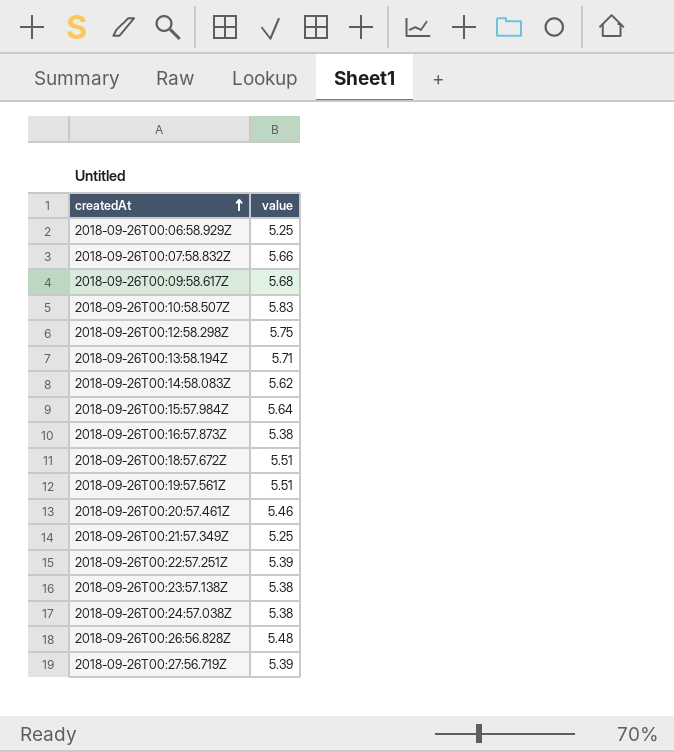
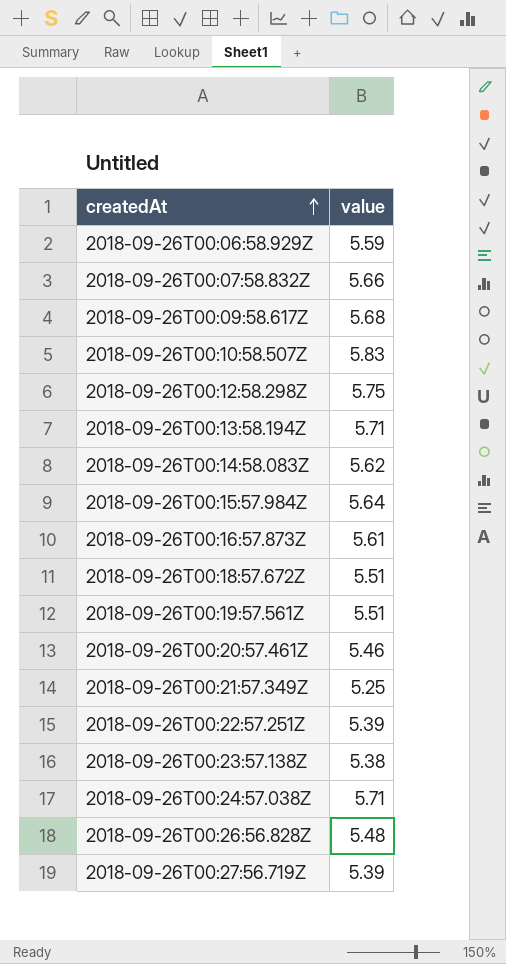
2018-09-26T00:06:58.929Z | value: 5.25 -> 5.59
2018-09-26T00:16:57.873Z | value: 5.38 -> 5.61
2018-09-26T00:24:57.038Z | value: 5.38 -> 5.71

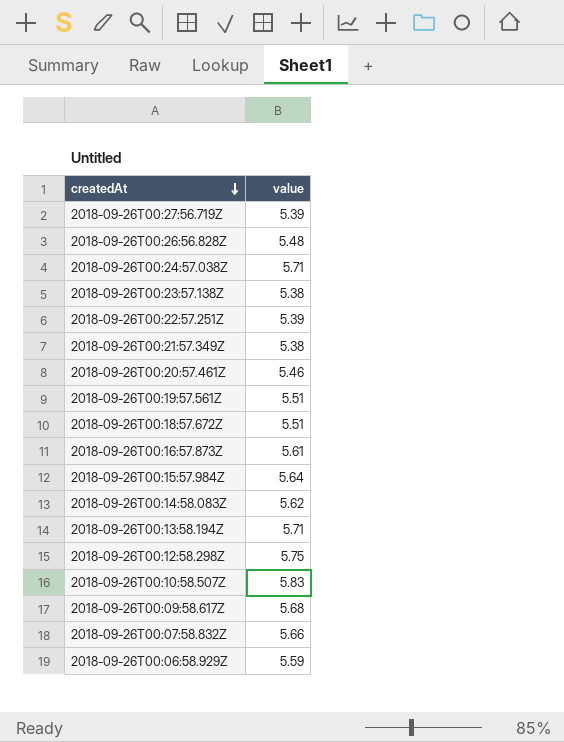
row order: createdAt ascending -> createdAt descending
2018-09-26T00:21:57.349Z | value: 5.25 -> 5.38

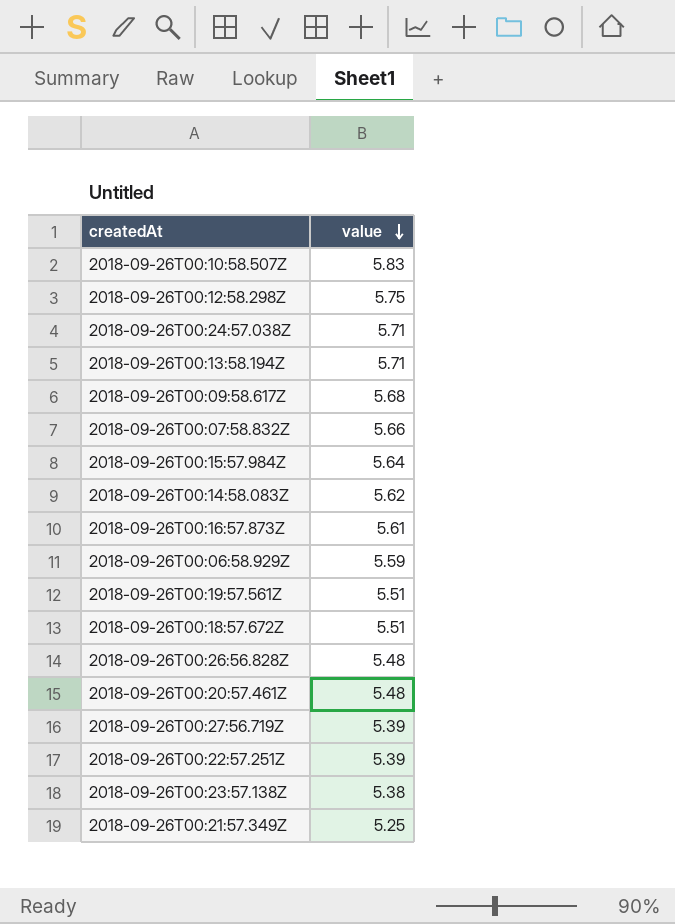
row order: createdAt descending -> value descending
2018-09-26T00:20:57.461Z | value: 5.46 -> 5.48
2018-09-26T00:21:57.349Z | value: 5.38 -> 5.25

